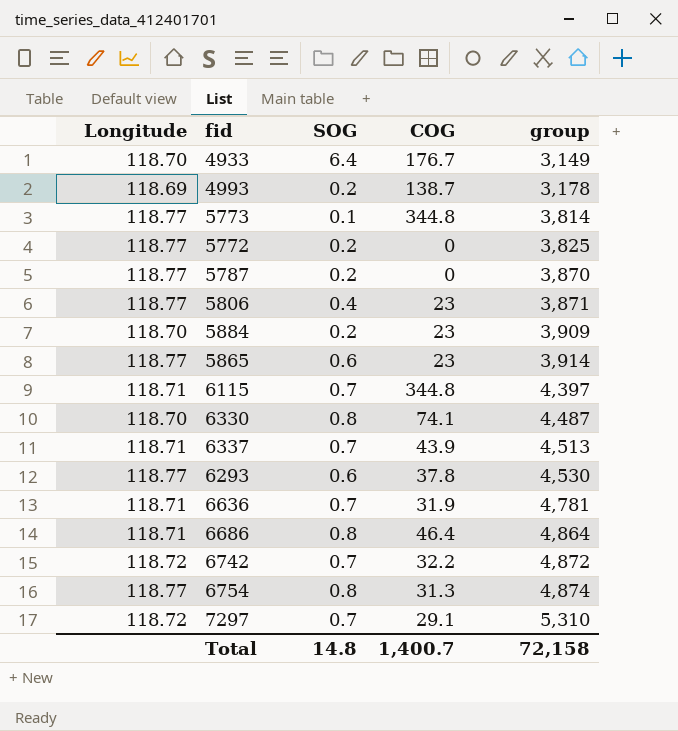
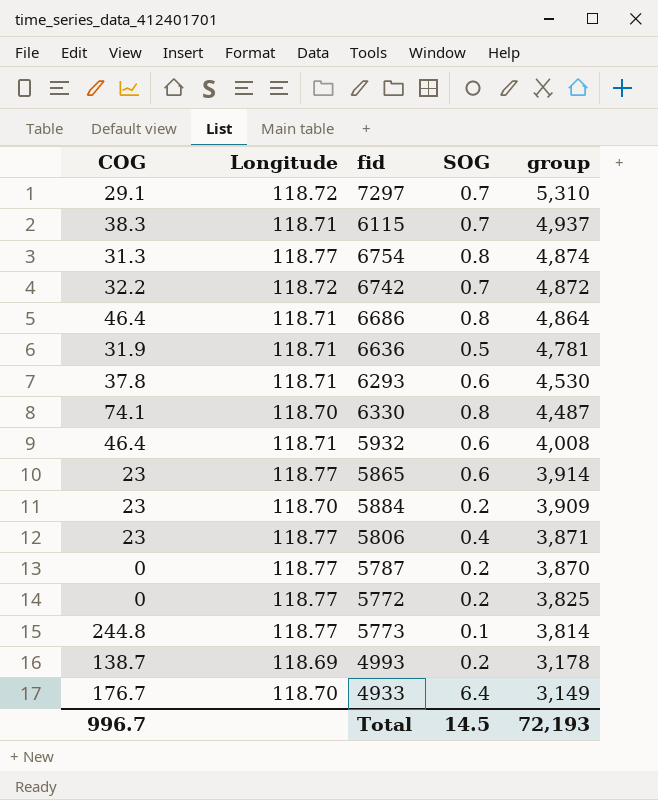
row order: group ascending -> group descending
column COG | position: 4 -> 1
row 6337: 118.71 | 0.7 | 43.9 | 4,513 -> none
6115 | COG: 344.8 -> 38.3
6115 | group: 4,397 -> 4,937
6636 | SOG: 0.7 -> 0.5
6293 | Longitude: 118.77 -> 118.71
row 5932: none -> 46.4 | 118.71 | 0.6 | 4,008
5773 | COG: 344.8 -> 244.8
Total | COG: 1,400.7 -> 996.7
Total | SOG: 14.8 -> 14.5
Total | group: 72,158 -> 72,193

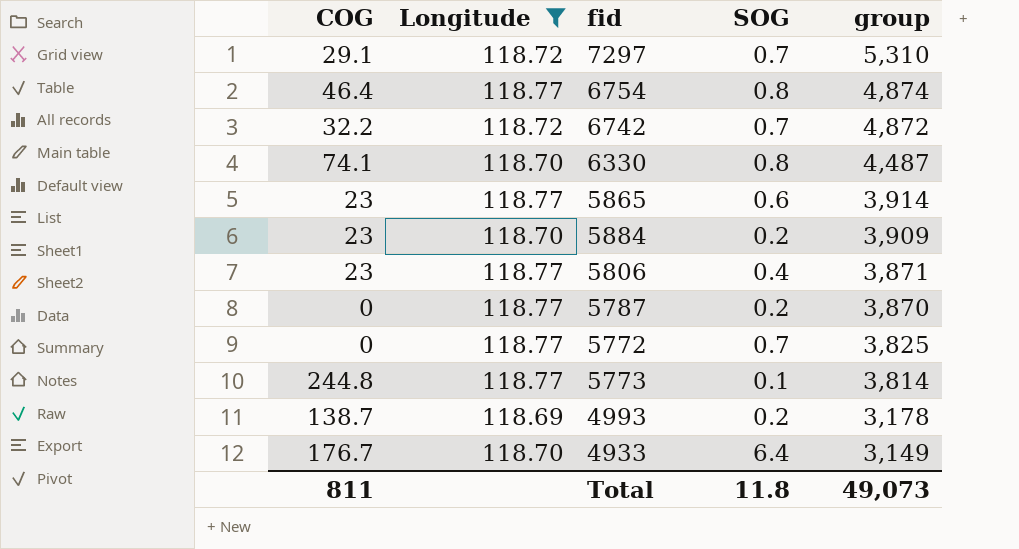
filter: none -> Longitude != 118.71
6754 | COG: 31.3 -> 46.4
5772 | SOG: 0.2 -> 0.7
Total | COG: 996.7 -> 811
Total | SOG: 14.5 -> 11.8
Total | group: 72,193 -> 49,073

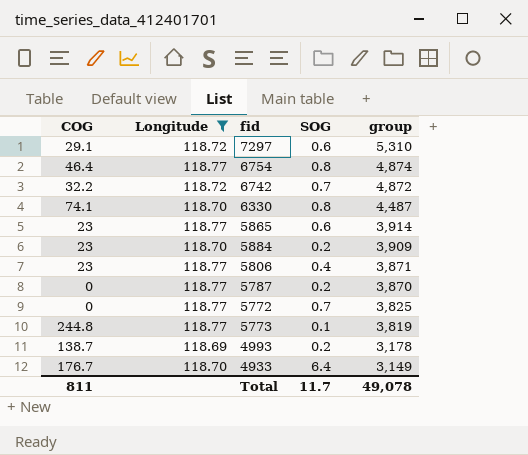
7297 | SOG: 0.7 -> 0.6
5773 | group: 3,814 -> 3,819
Total | SOG: 11.8 -> 11.7
Total | group: 49,073 -> 49,078

